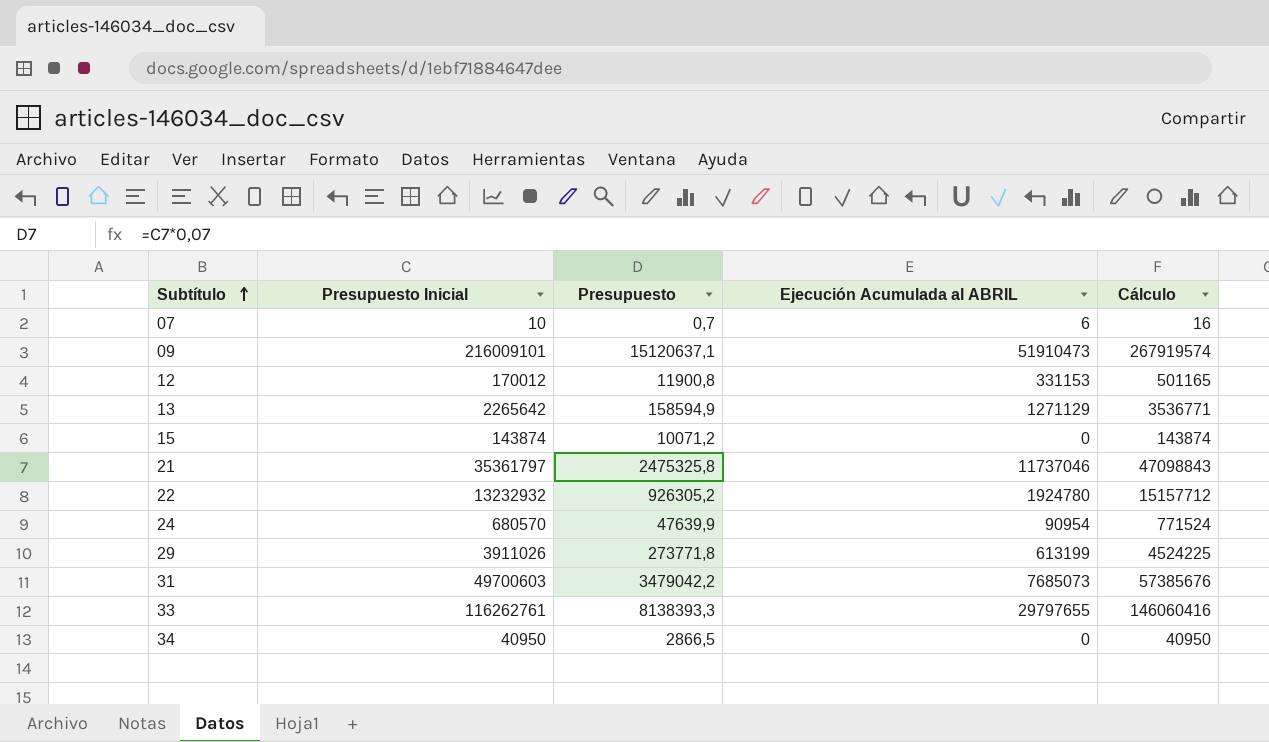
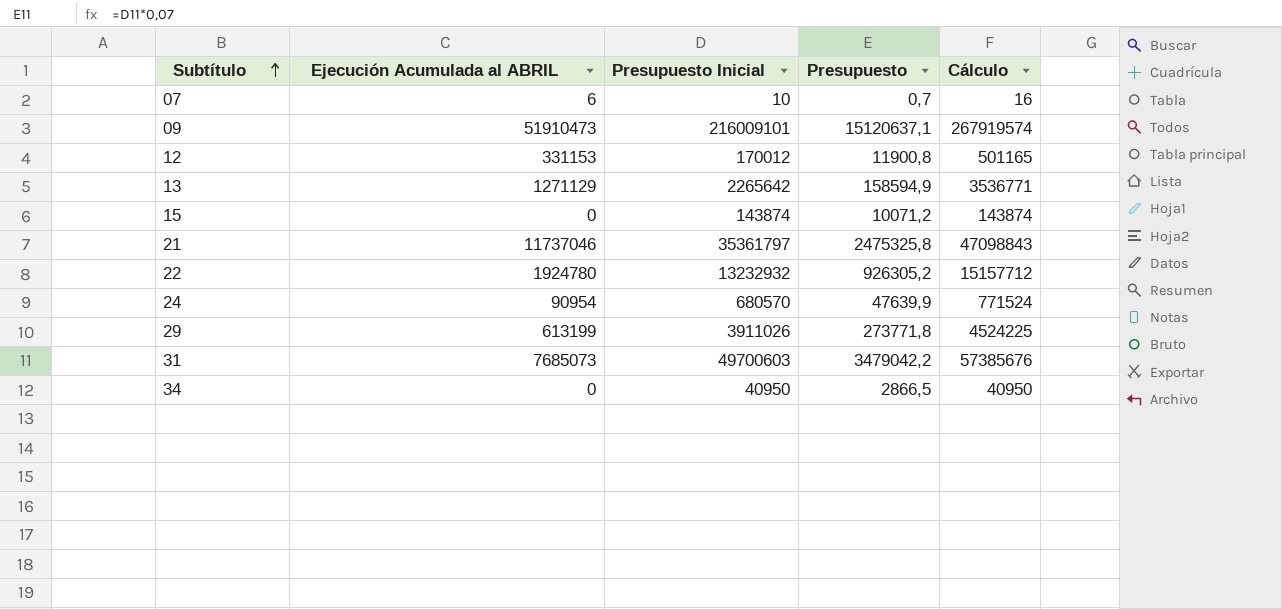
column Ejecución Acumulada al ABRIL | position: 4 -> 2
row 33: 116262761 | 8138393,3 | 29797655 | 146060416 -> none

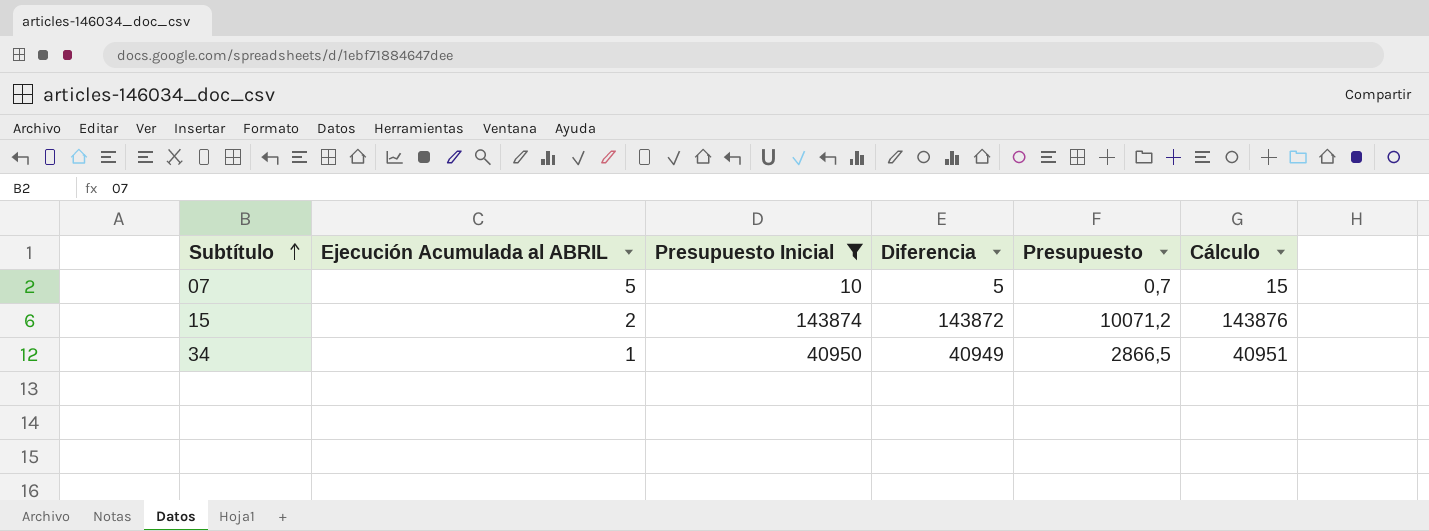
filter: none -> Presupuesto Inicial <= 143874
column Diferencia | formula: none -> [Presupuesto Inicial] - [Ejecución Acumulada al ABRIL]
07 | Ejecución Acumulada al ABRIL: 6 -> 5
07 | Cálculo: 16 -> 15
15 | Ejecución Acumulada al ABRIL: 0 -> 2
15 | Cálculo: 143874 -> 143876
34 | Ejecución Acumulada al ABRIL: 0 -> 1
34 | Cálculo: 40950 -> 40951

